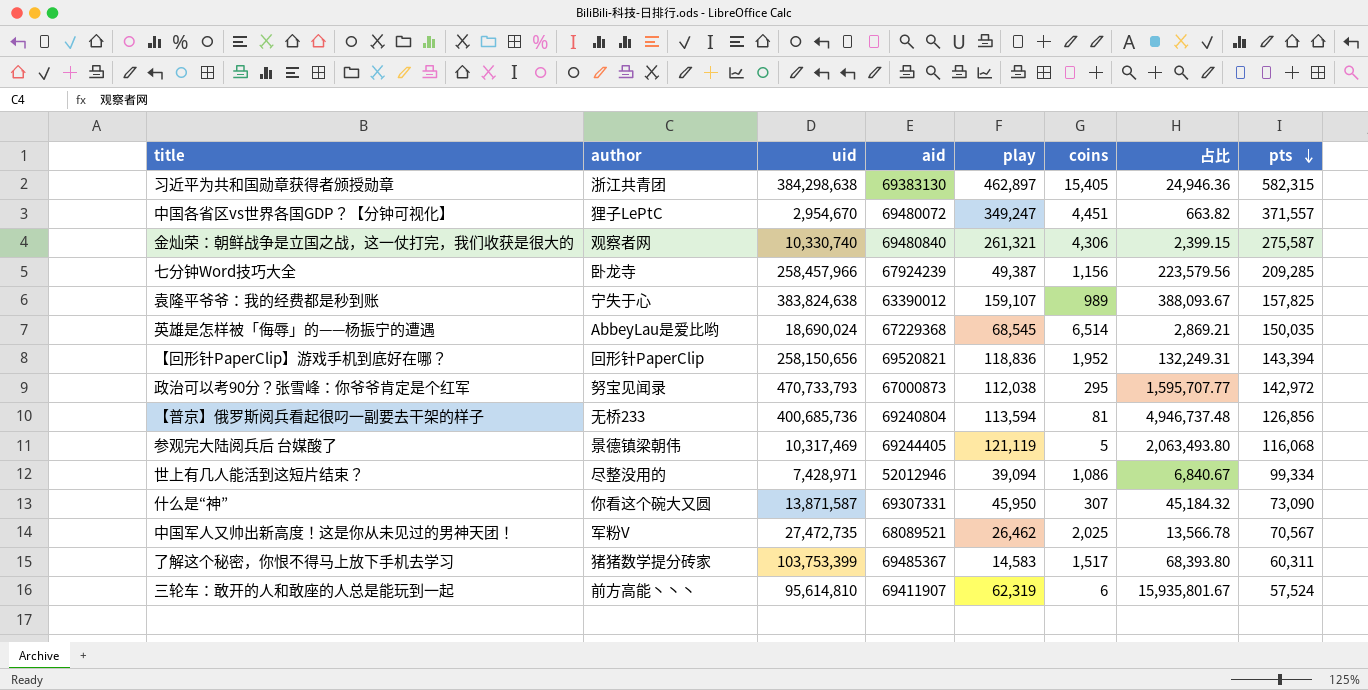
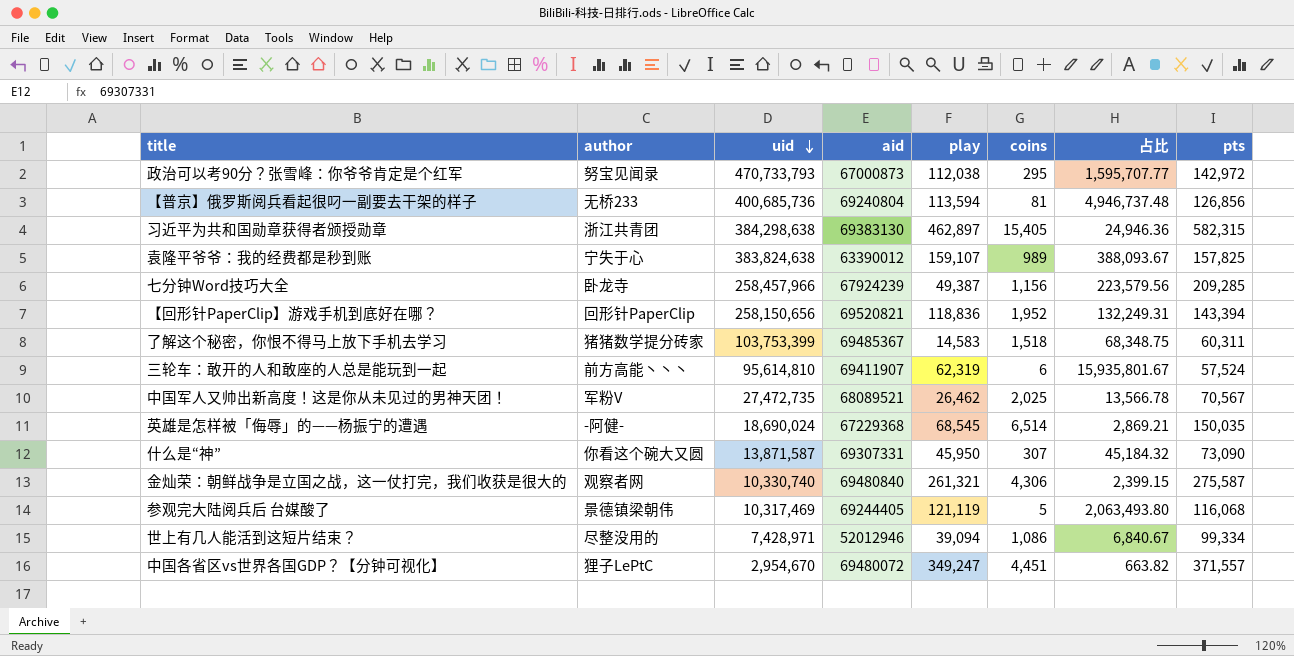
row order: pts descending -> uid descending
了解这个秘密，你恨不得马上放下手机去学习 | coins: 1,517 -> 1,518
了解这个秘密，你恨不得马上放下手机去学习 | 占比: 68,393.80 -> 68,348.75
英雄是怎样被「侮辱」的——杨振宁的遭遇 | author: AbbeyLau是爱比哟 -> -阿健-

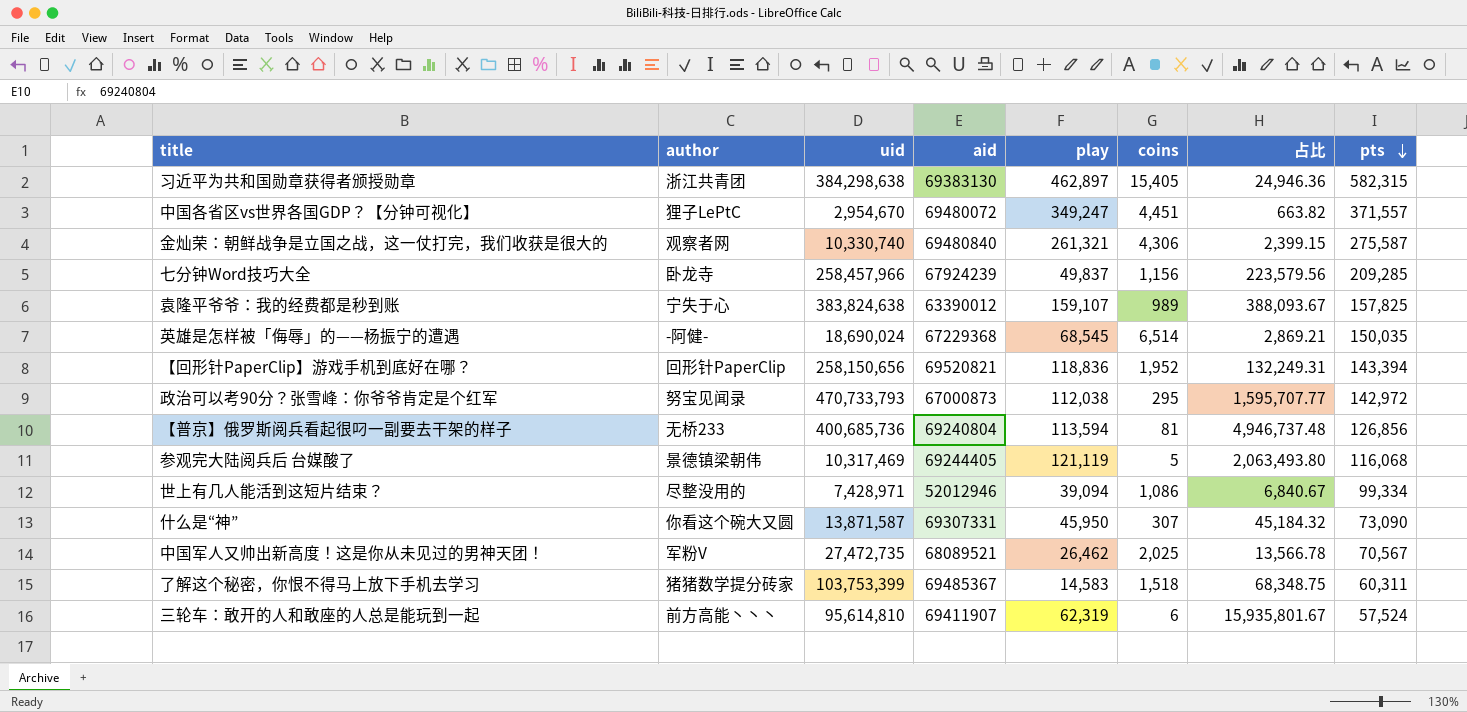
row order: uid descending -> pts descending
七分钟Word技巧大全 | play: 49,387 -> 49,837

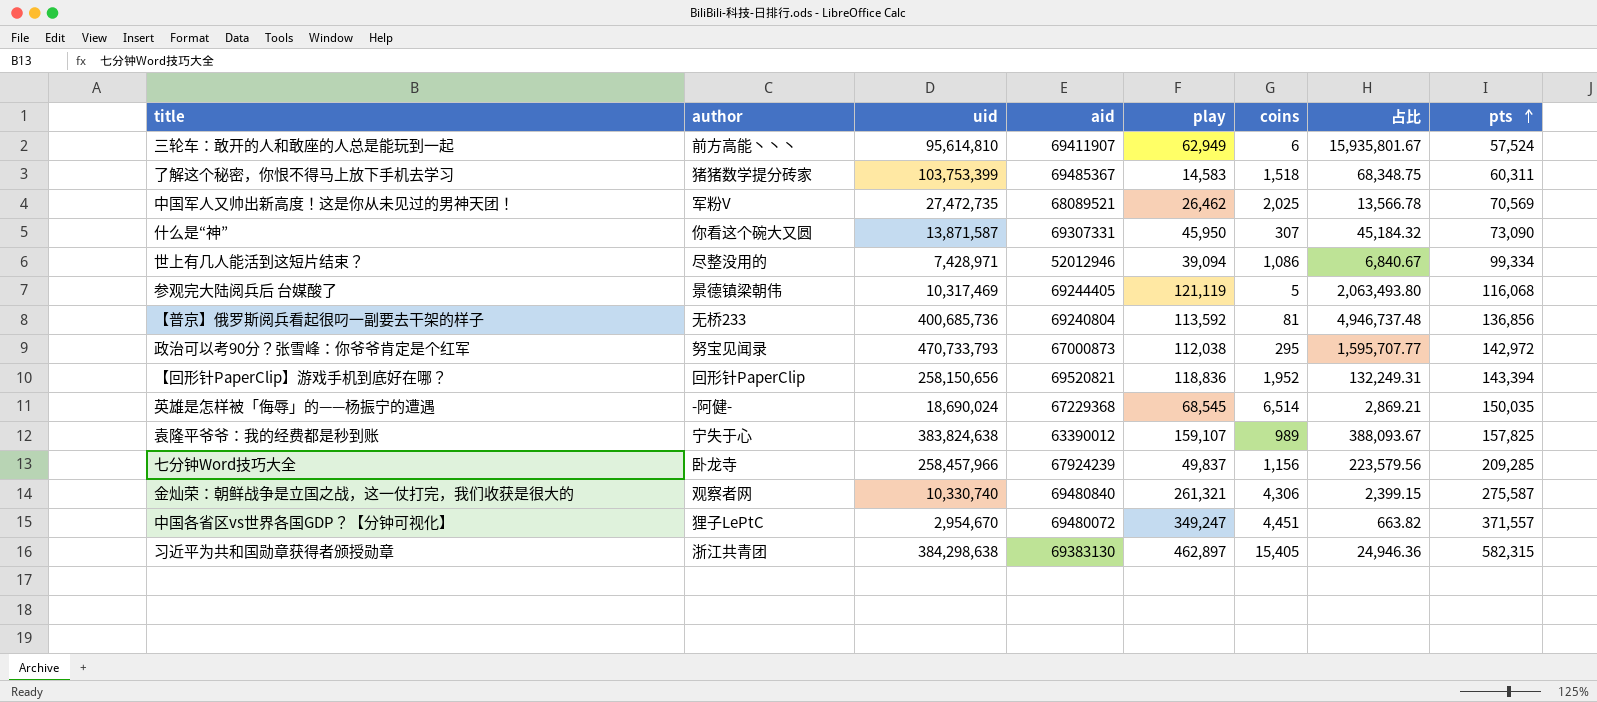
row order: pts descending -> pts ascending
三轮车：敢开的人和敢座的人总是能玩到一起 | play: 62,319 -> 62,949
中国军人又帅出新高度！这是你从未见过的男神天团！ | pts: 70,567 -> 70,569
【普京】俄罗斯阅兵看起很叼一副要去干架的样子 | play: 113,594 -> 113,592
【普京】俄罗斯阅兵看起很叼一副要去干架的样子 | pts: 126,856 -> 136,856

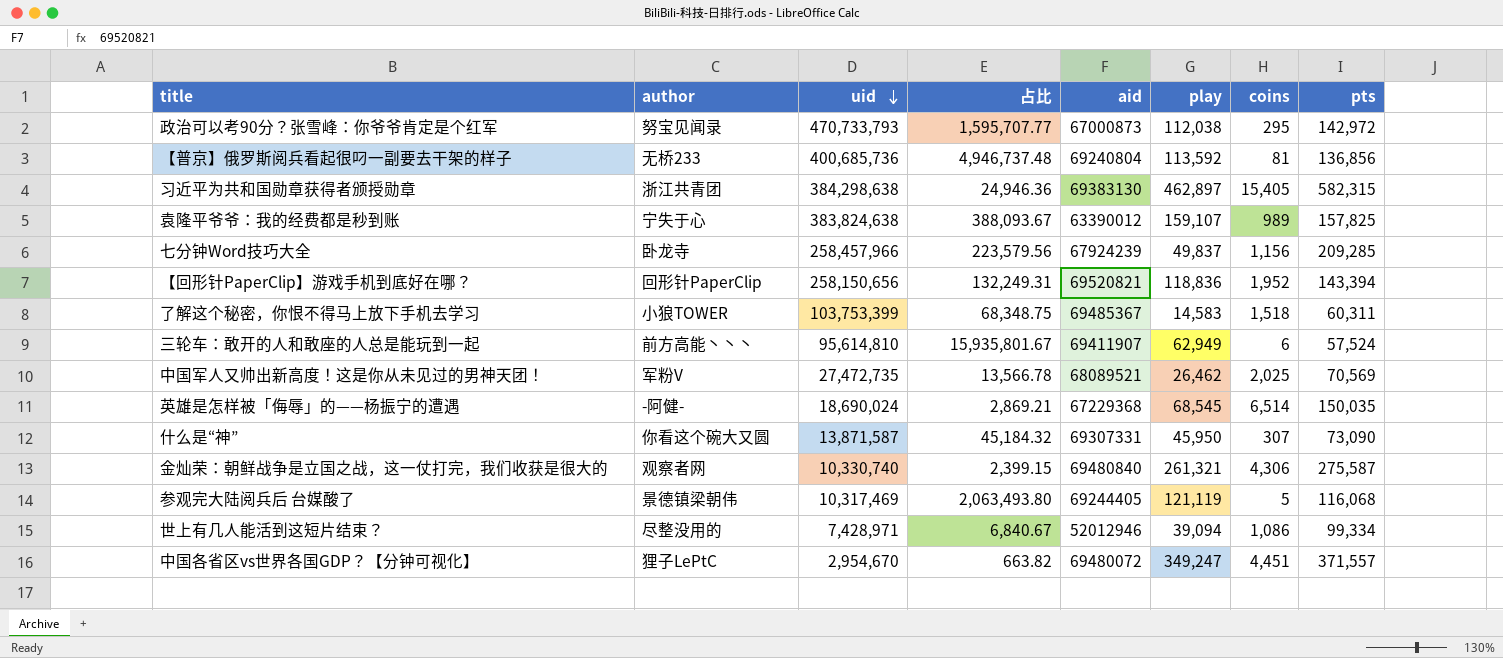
row order: pts ascending -> uid descending
column 占比 | position: 7 -> 4
了解这个秘密，你恨不得马上放下手机去学习 | author: 猪猪数学提分砖家 -> 小狼TOWER

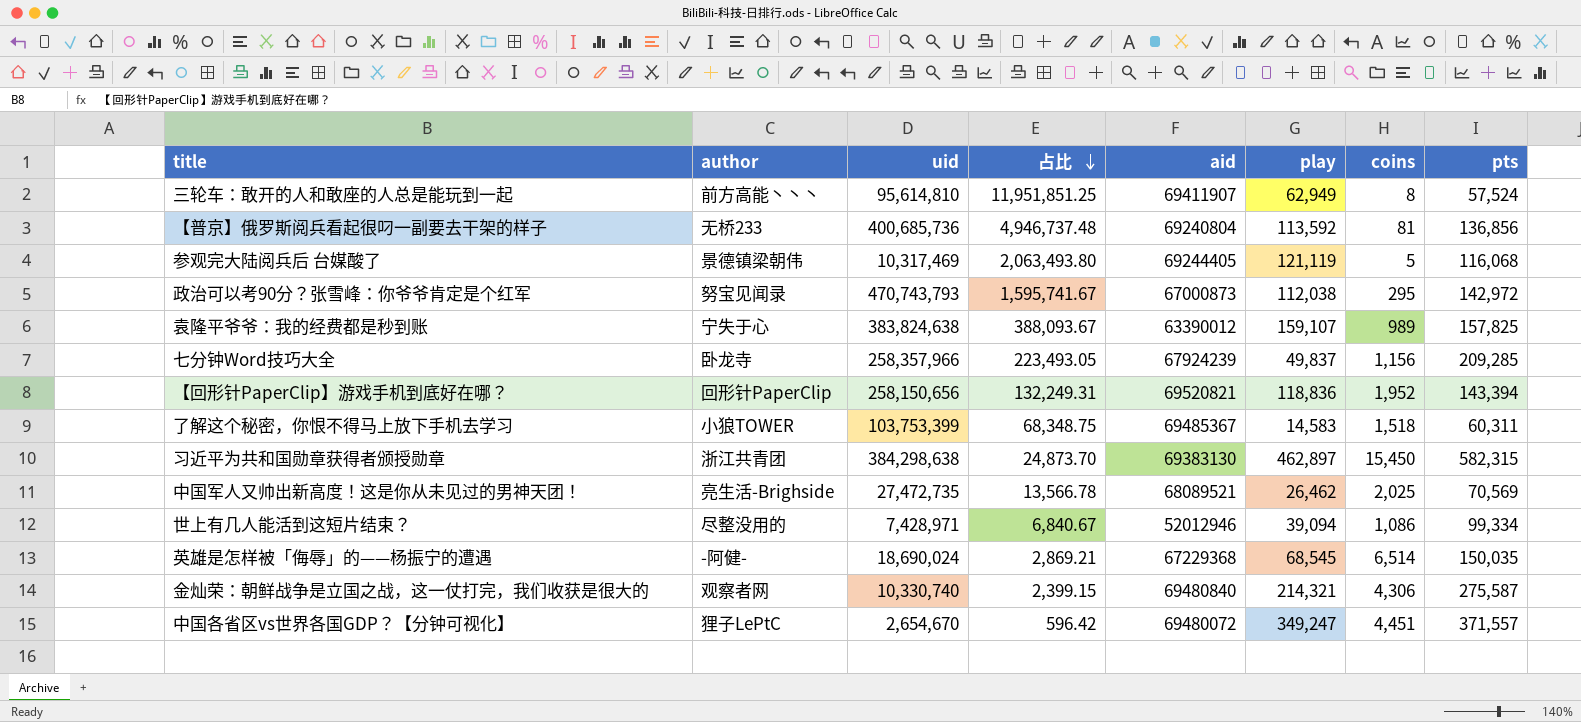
row order: uid descending -> 占比 descending
row 什么是“神”: 你看这个碗大又圆 | 13,871,587 | 45,184.32 | 69307331 | 45,950 | 307 | 73,090 -> none
三轮车：敢开的人和敢座的人总是能玩到一起 | 占比: 15,935,801.67 -> 11,951,851.25
三轮车：敢开的人和敢座的人总是能玩到一起 | coins: 6 -> 8
政治可以考90分？张雪峰：你爷爷肯定是个红军 | uid: 470,733,793 -> 470,743,793
政治可以考90分？张雪峰：你爷爷肯定是个红军 | 占比: 1,595,707.77 -> 1,595,741.67
七分钟Word技巧大全 | uid: 258,457,966 -> 258,357,966
七分钟Word技巧大全 | 占比: 223,579.56 -> 223,493.05
习近平为共和国勋章获得者颁授勋章 | 占比: 24,946.36 -> 24,873.70
习近平为共和国勋章获得者颁授勋章 | coins: 15,405 -> 15,450
中国军人又帅出新高度！这是你从未见过的男神天团！ | author: 军粉V -> 亮生活-Brighside
金灿荣：朝鲜战争是立国之战，这一仗打完，我们收获是很大的 | play: 261,321 -> 214,321
中国各省区vs世界各国GDP？【分钟可视化】 | uid: 2,954,670 -> 2,654,670
中国各省区vs世界各国GDP？【分钟可视化】 | 占比: 663.82 -> 596.42

